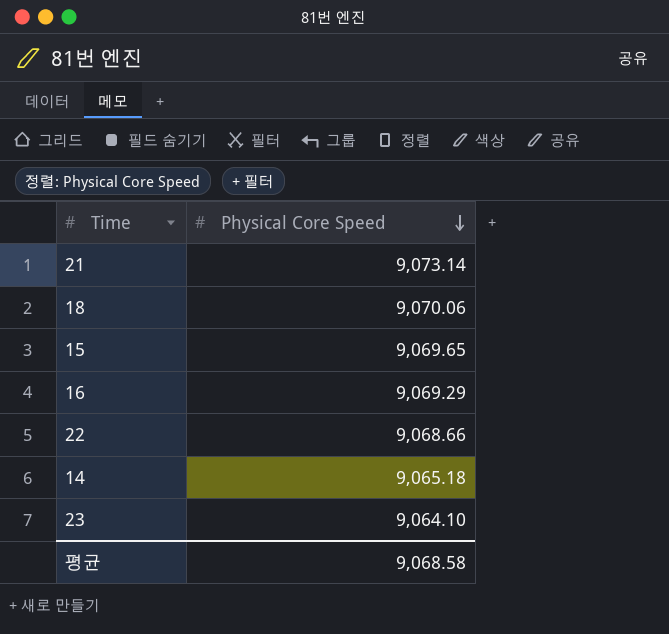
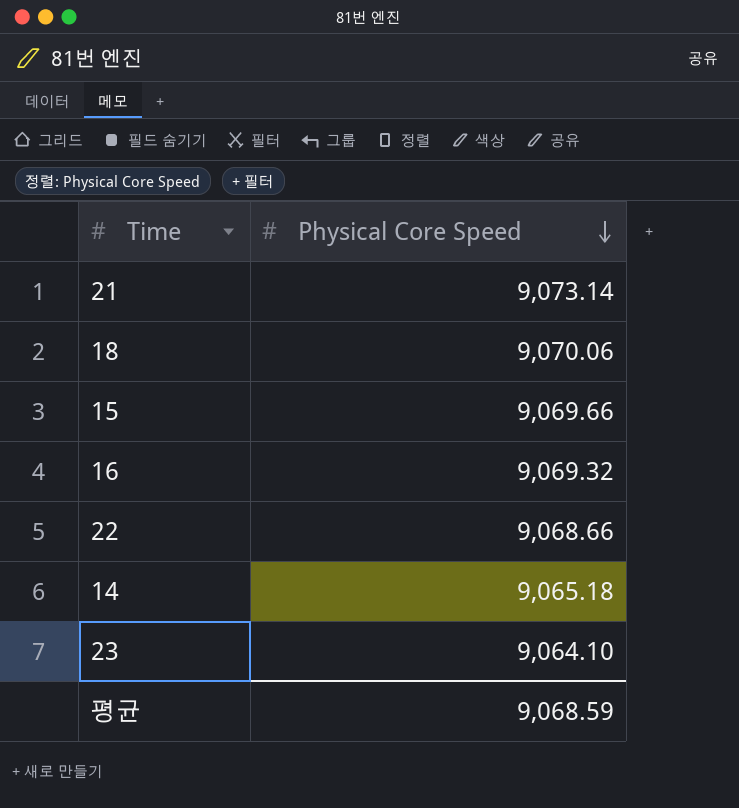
15 | Physical Core Speed: 9,069.65 -> 9,069.66
16 | Physical Core Speed: 9,069.29 -> 9,069.32
평균 | Physical Core Speed: 9,068.58 -> 9,068.59

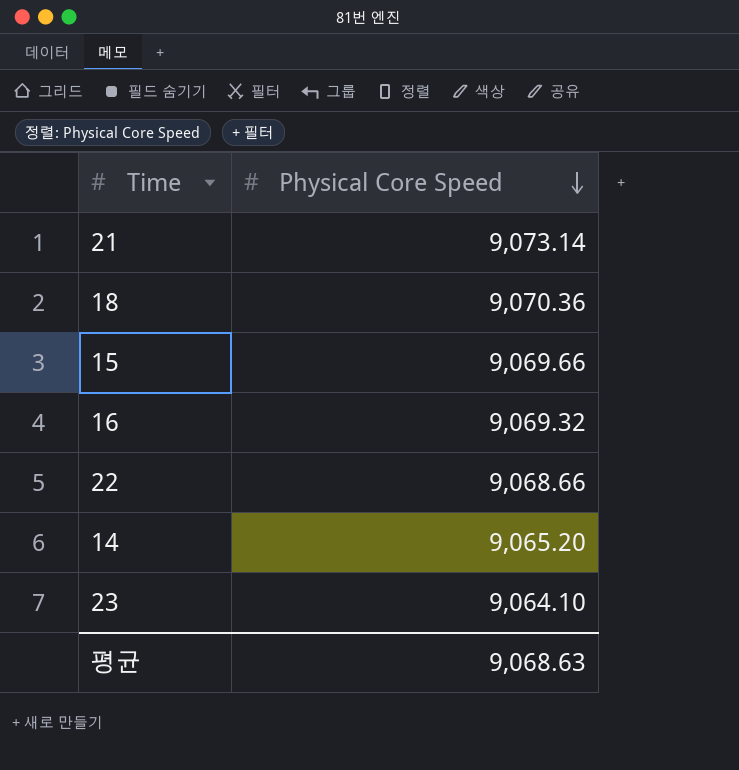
18 | Physical Core Speed: 9,070.06 -> 9,070.36
14 | Physical Core Speed: 9,065.18 -> 9,065.20
평균 | Physical Core Speed: 9,068.59 -> 9,068.63

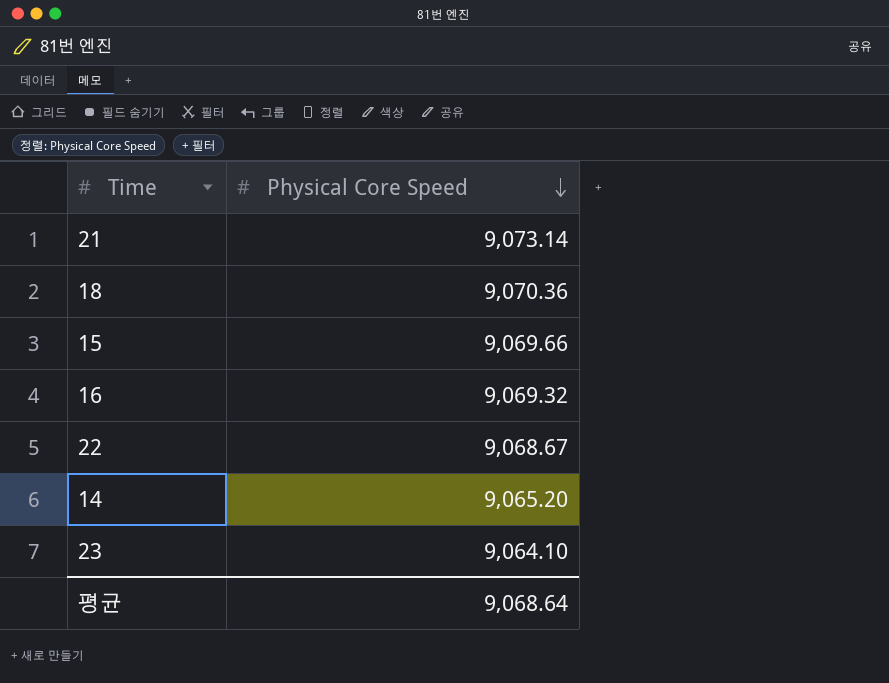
22 | Physical Core Speed: 9,068.66 -> 9,068.67
평균 | Physical Core Speed: 9,068.63 -> 9,068.64

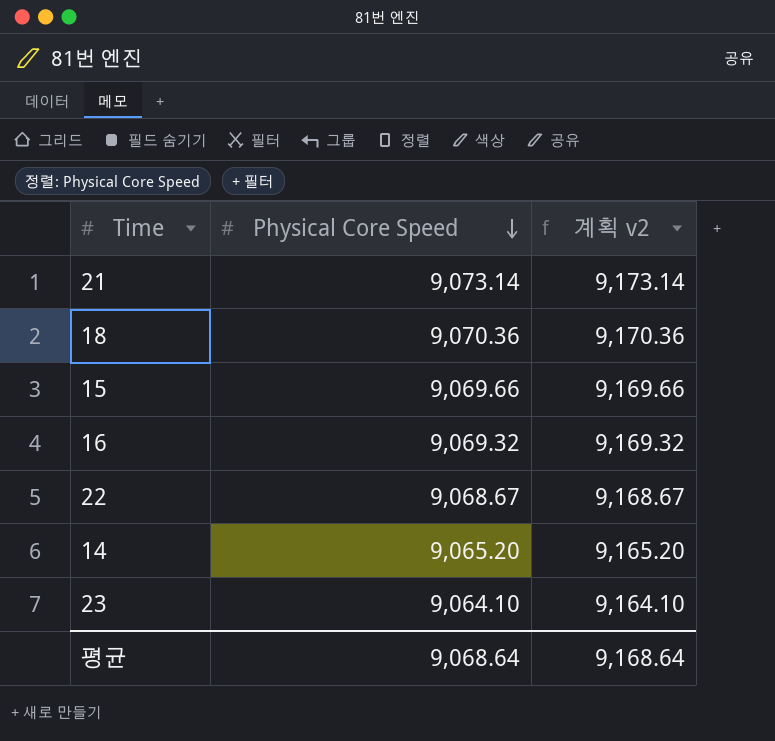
column 계획 v2 | formula: none -> [Physical Core Speed] + 100

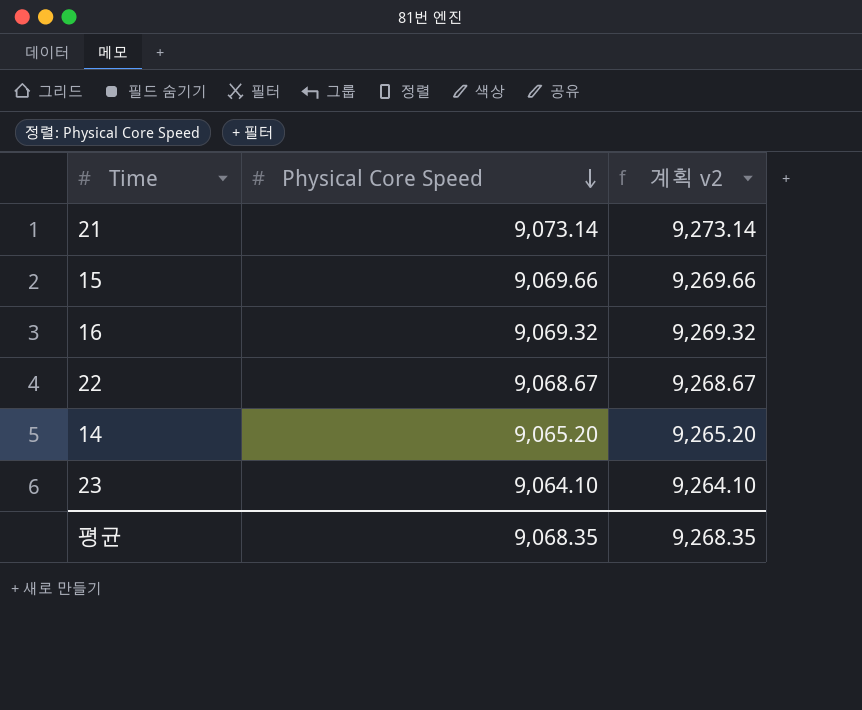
column 계획 v2 | formula: [Physical Core Speed] + 100 -> [Physical Core Speed] + 200
row 18: 9,070.36 | 9,170.36 -> none
평균 | Physical Core Speed: 9,068.64 -> 9,068.35
평균 | 계획 v2: 9,168.64 -> 9,268.35

